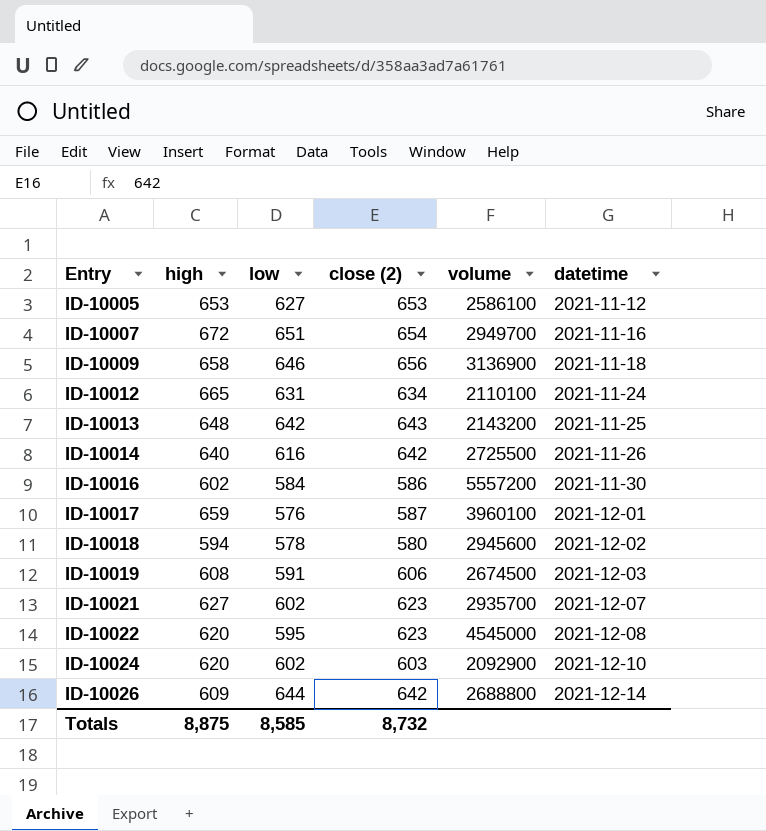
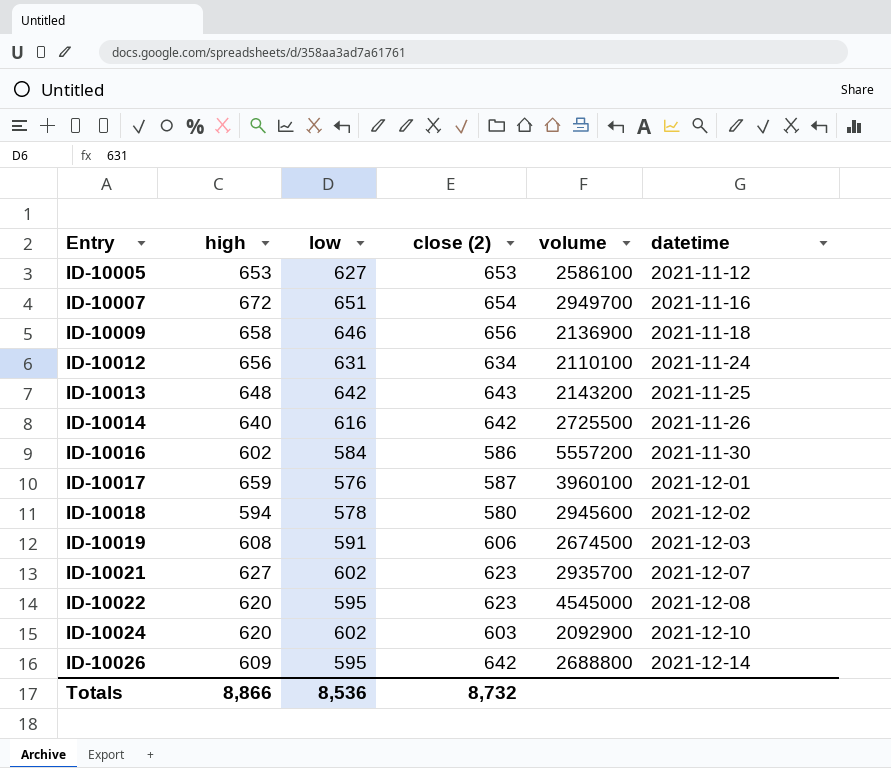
ID-10009 | volume: 3136900 -> 2136900
ID-10012 | high: 665 -> 656
ID-10026 | low: 644 -> 595
Totals | high: 8,875 -> 8,866
Totals | low: 8,585 -> 8,536

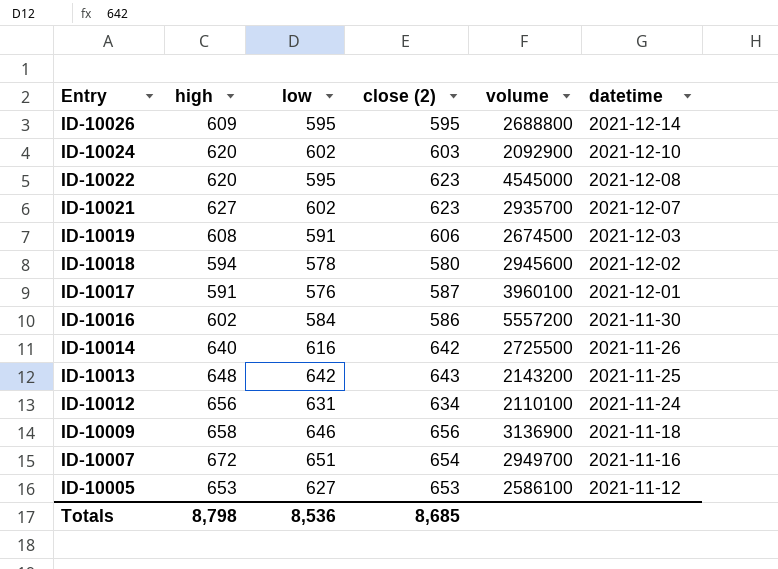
row order: Entry ascending -> Entry descending
ID-10026 | close (2): 642 -> 595
ID-10017 | high: 659 -> 591
ID-10009 | volume: 2136900 -> 3136900
Totals | high: 8,866 -> 8,798
Totals | close (2): 8,732 -> 8,685

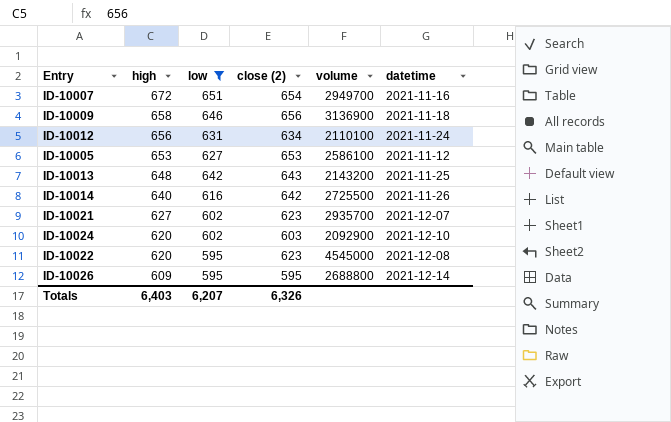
filter: none -> low >= 595
row order: Entry descending -> high descending
Totals | high: 8,798 -> 6,403
Totals | low: 8,536 -> 6,207
Totals | close (2): 8,685 -> 6,326

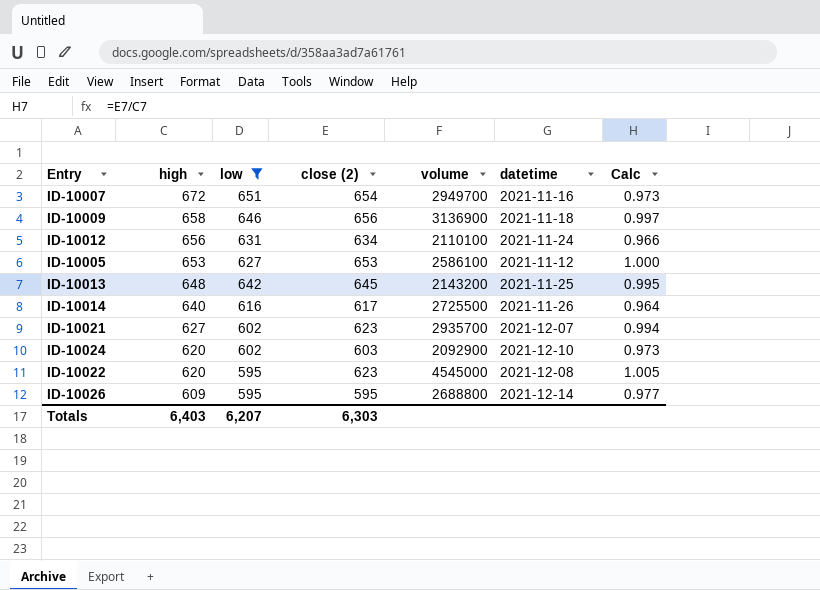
column Calc | formula: none -> [close (2)] / [high]
ID-10013 | close (2): 643 -> 645
ID-10014 | close (2): 642 -> 617
Totals | close (2): 6,326 -> 6,303

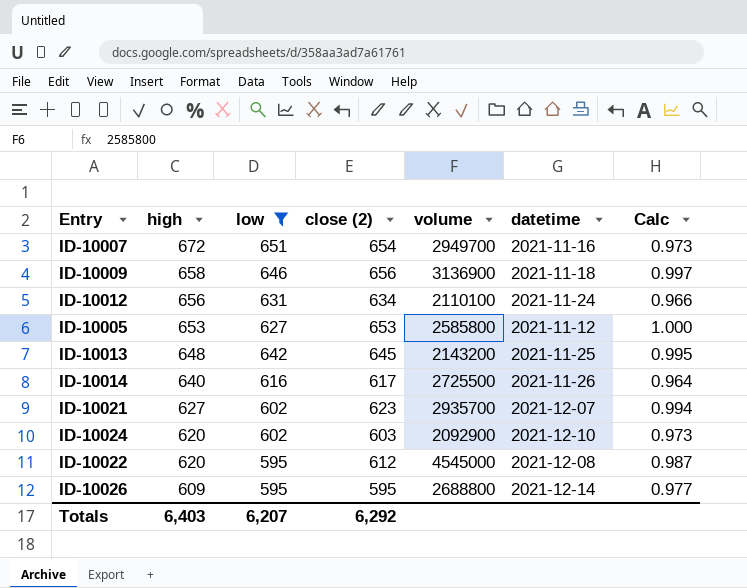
ID-10005 | volume: 2586100 -> 2585800
ID-10022 | close (2): 623 -> 612
ID-10022 | Calc: 1.005 -> 0.987
Totals | close (2): 6,303 -> 6,292

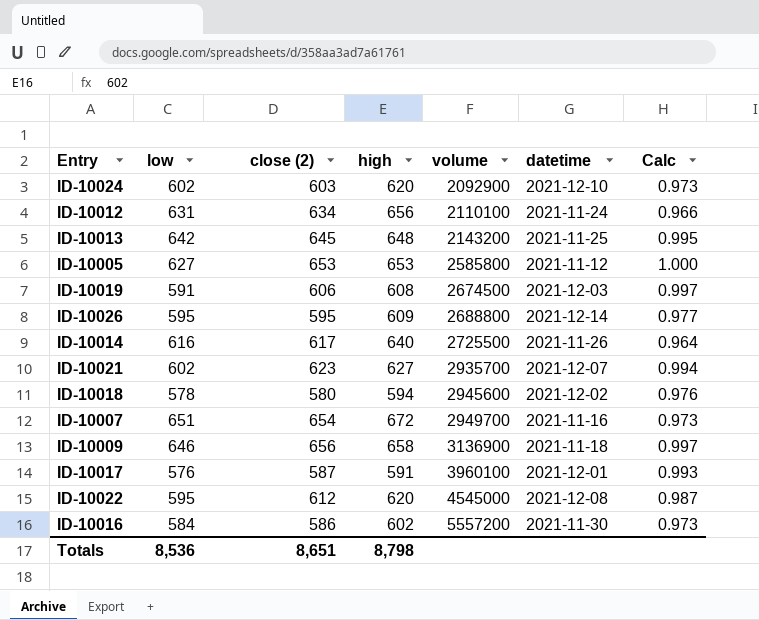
filter: low >= 595 -> none
row order: high descending -> volume ascending
column high | position: 2 -> 4
Totals | low: 6,207 -> 8,536
Totals | close (2): 6,292 -> 8,651
Totals | high: 6,403 -> 8,798

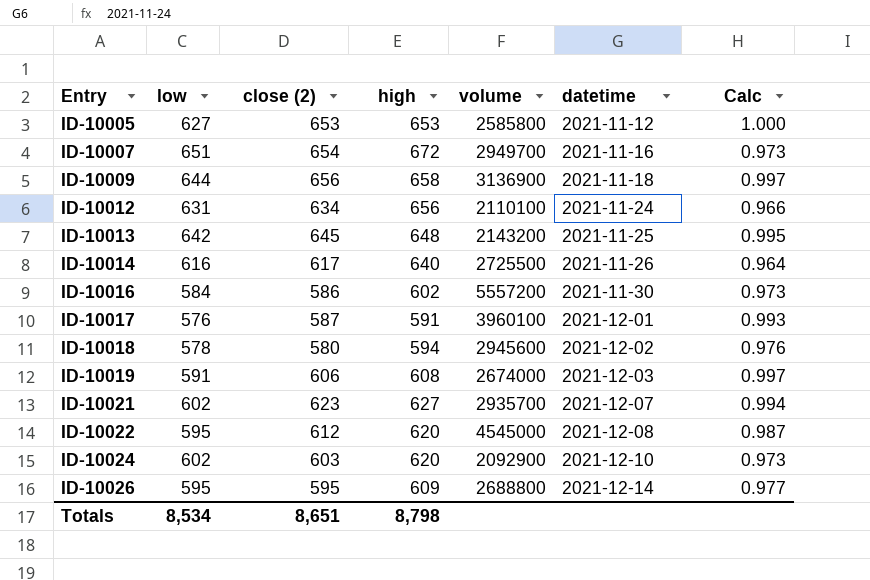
row order: volume ascending -> Entry ascending
ID-10009 | low: 646 -> 644
ID-10019 | volume: 2674500 -> 2674000
Totals | low: 8,536 -> 8,534

